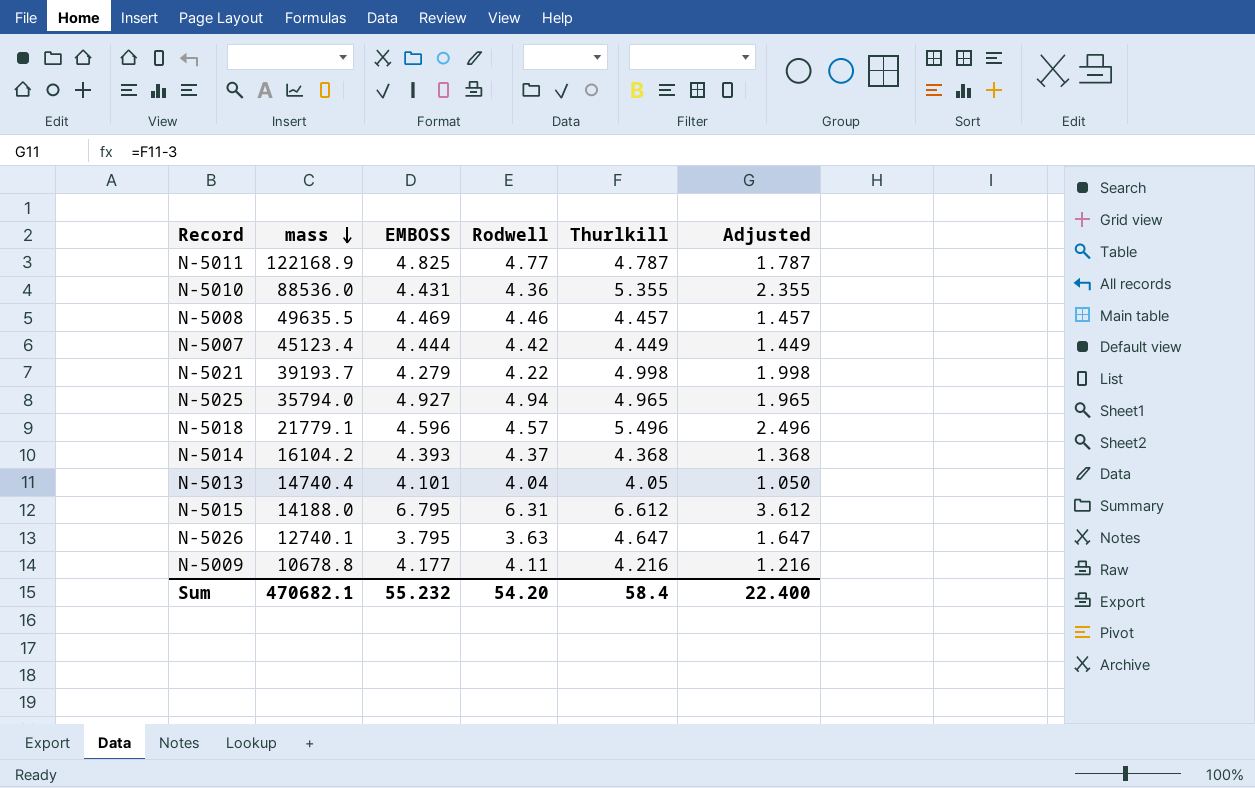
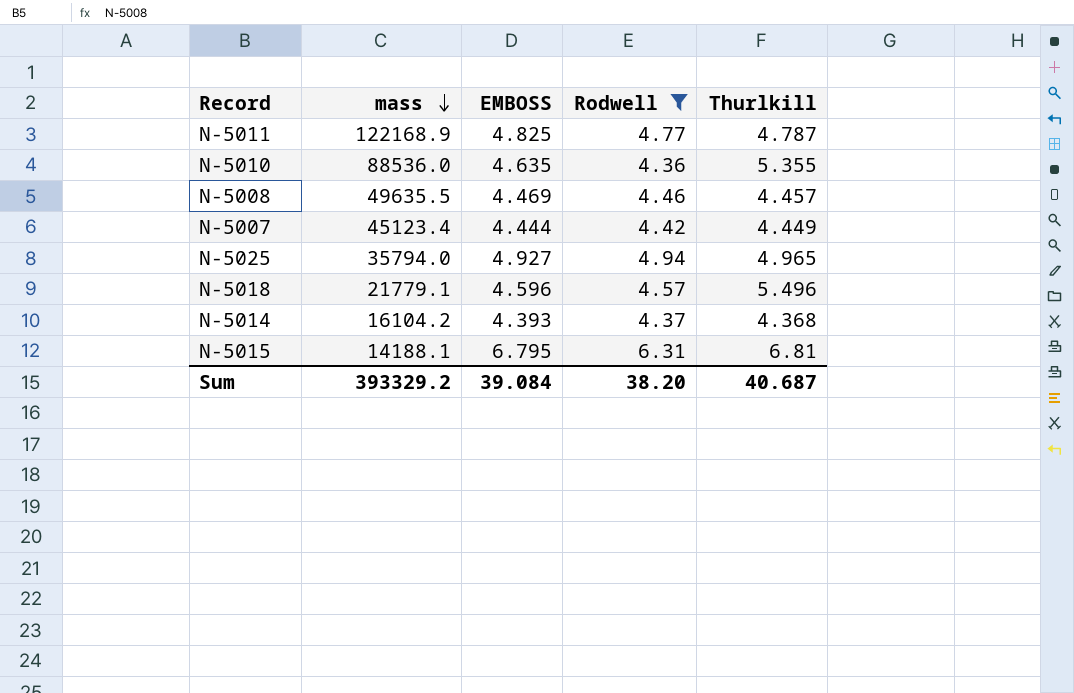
filter: none -> Rodwell >= 4.36
column Adjusted | formula: [Thurlkill] - 3 -> none
N-5010 | EMBOSS: 4.431 -> 4.635
N-5015 | mass: 14188.0 -> 14188.1
N-5015 | Thurlkill: 6.612 -> 6.81
Sum | mass: 470682.1 -> 393329.2
Sum | EMBOSS: 55.232 -> 39.084
Sum | Rodwell: 54.20 -> 38.20
Sum | Thurlkill: 58.4 -> 40.687

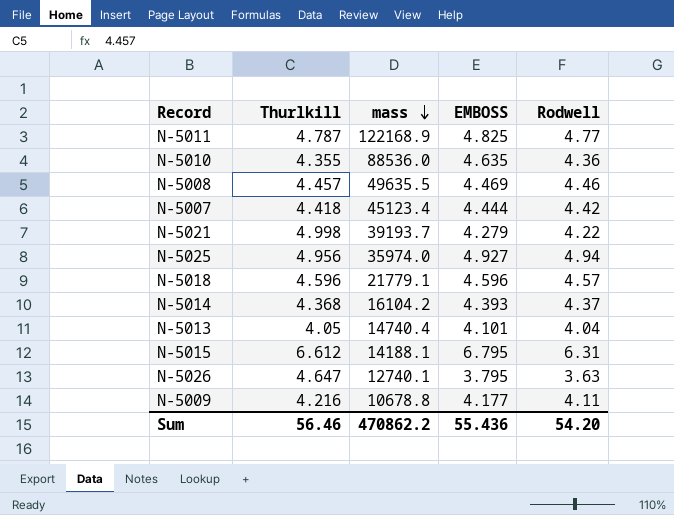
filter: Rodwell >= 4.36 -> none
column Thurlkill | position: 5 -> 2
N-5010 | Thurlkill: 5.355 -> 4.355
N-5007 | Thurlkill: 4.449 -> 4.418
N-5025 | Thurlkill: 4.965 -> 4.956
N-5025 | mass: 35794.0 -> 35974.0
N-5018 | Thurlkill: 5.496 -> 4.596
N-5015 | Thurlkill: 6.81 -> 6.612
Sum | Thurlkill: 40.687 -> 56.46
Sum | mass: 393329.2 -> 470862.2
Sum | EMBOSS: 39.084 -> 55.436
Sum | Rodwell: 38.20 -> 54.20

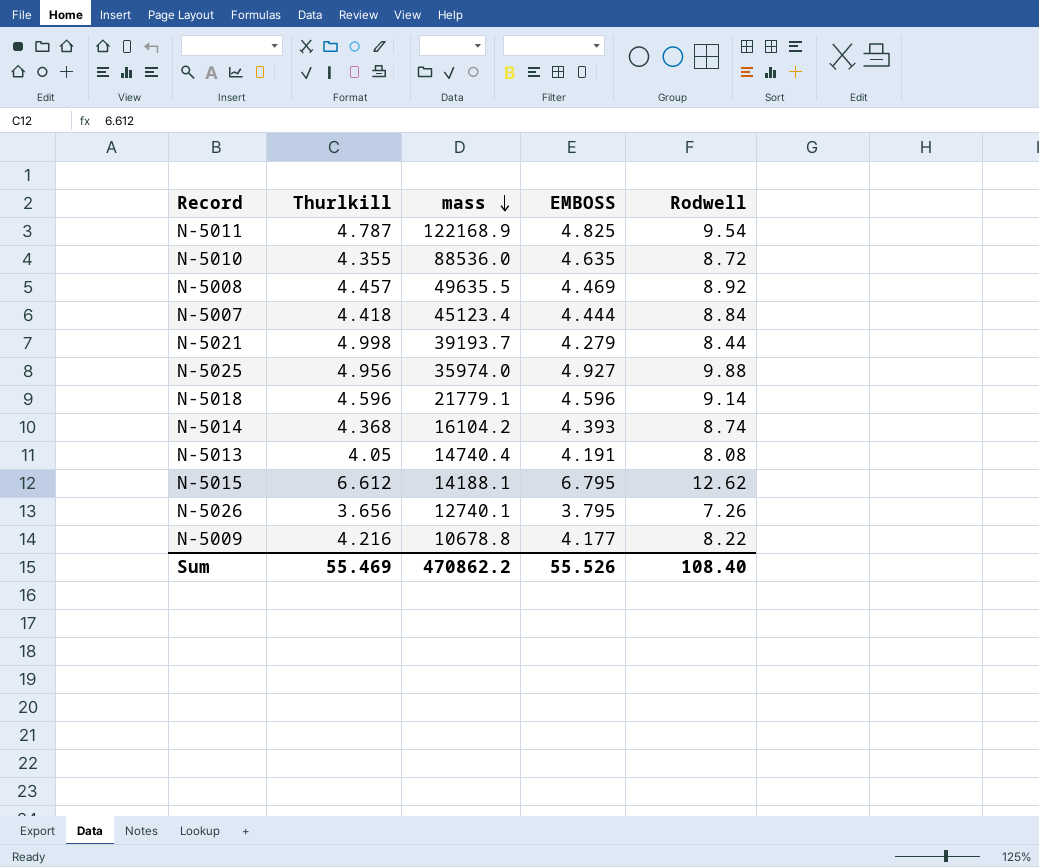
N-5011 | Rodwell: 4.77 -> 9.54
N-5010 | Rodwell: 4.36 -> 8.72
N-5008 | Rodwell: 4.46 -> 8.92
N-5007 | Rodwell: 4.42 -> 8.84
N-5021 | Rodwell: 4.22 -> 8.44
N-5025 | Rodwell: 4.94 -> 9.88
N-5018 | Rodwell: 4.57 -> 9.14
N-5014 | Rodwell: 4.37 -> 8.74
N-5013 | EMBOSS: 4.101 -> 4.191
N-5013 | Rodwell: 4.04 -> 8.08
N-5015 | Rodwell: 6.31 -> 12.62
N-5026 | Thurlkill: 4.647 -> 3.656
N-5026 | Rodwell: 3.63 -> 7.26
N-5009 | Rodwell: 4.11 -> 8.22
Sum | Thurlkill: 56.46 -> 55.469
Sum | EMBOSS: 55.436 -> 55.526
Sum | Rodwell: 54.20 -> 108.40

